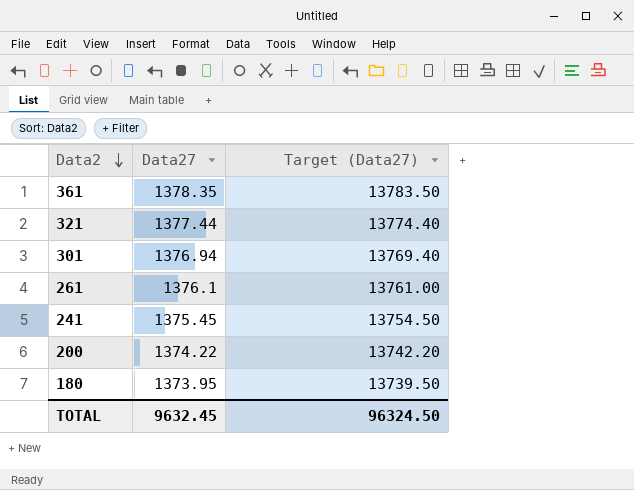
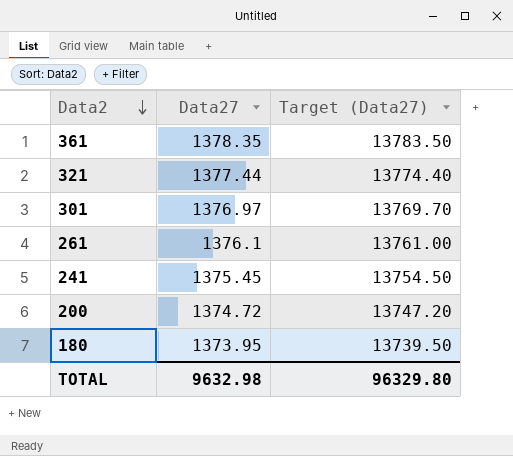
301 | Data27: 1376.94 -> 1376.97
301 | Target (Data27): 13769.40 -> 13769.70
200 | Data27: 1374.22 -> 1374.72
200 | Target (Data27): 13742.20 -> 13747.20
TOTAL | Data27: 9632.45 -> 9632.98
TOTAL | Target (Data27): 96324.50 -> 96329.80

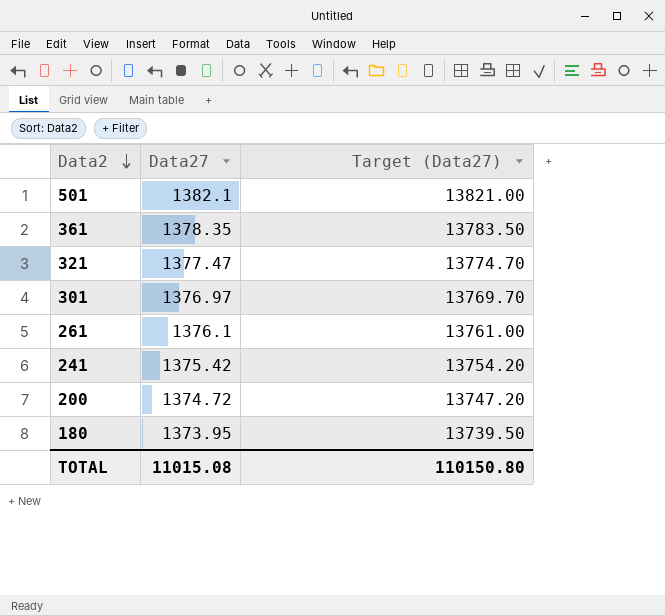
row 501: none -> 1382.1 | 13821.00
321 | Data27: 1377.44 -> 1377.47
321 | Target (Data27): 13774.40 -> 13774.70
241 | Data27: 1375.45 -> 1375.42
241 | Target (Data27): 13754.50 -> 13754.20
TOTAL | Data27: 9632.98 -> 11015.08
TOTAL | Target (Data27): 96329.80 -> 110150.80

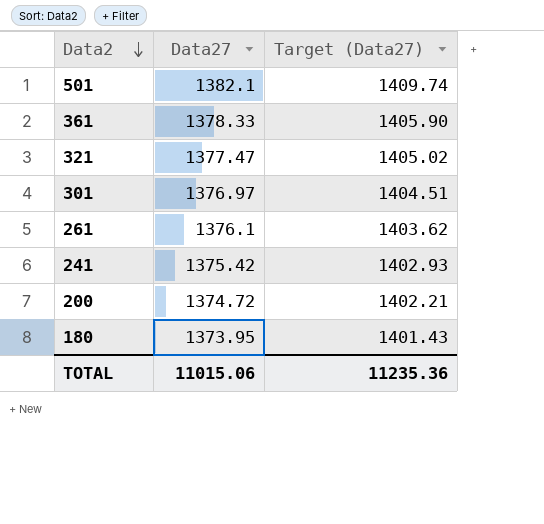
column Target (Data27) | formula: [Data27] * 10 -> [Data27] * 1.02
361 | Data27: 1378.35 -> 1378.33
TOTAL | Data27: 11015.08 -> 11015.06
TOTAL | Target (Data27): 110150.80 -> 11235.36

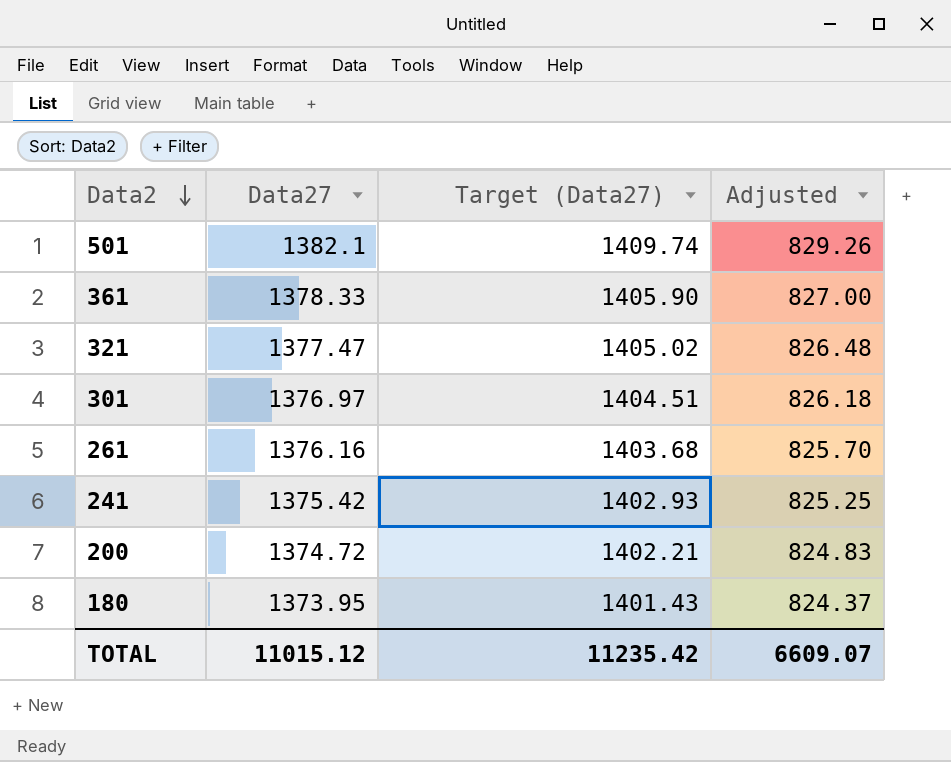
column Adjusted | formula: none -> [Data27] * 0.6
261 | Data27: 1376.1 -> 1376.16
261 | Target (Data27): 1403.62 -> 1403.68
TOTAL | Data27: 11015.06 -> 11015.12
TOTAL | Target (Data27): 11235.36 -> 11235.42

